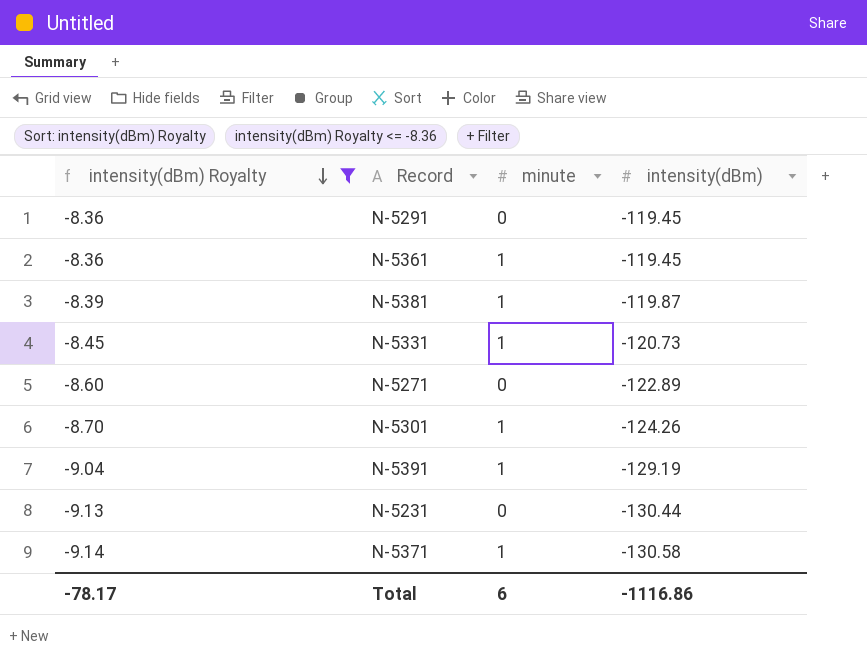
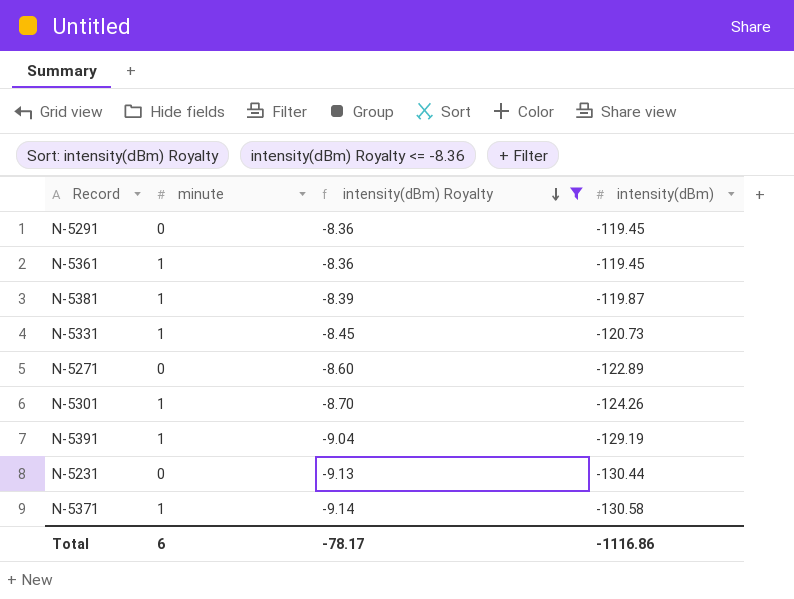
column intensity(dBm) Royalty | position: 1 -> 3

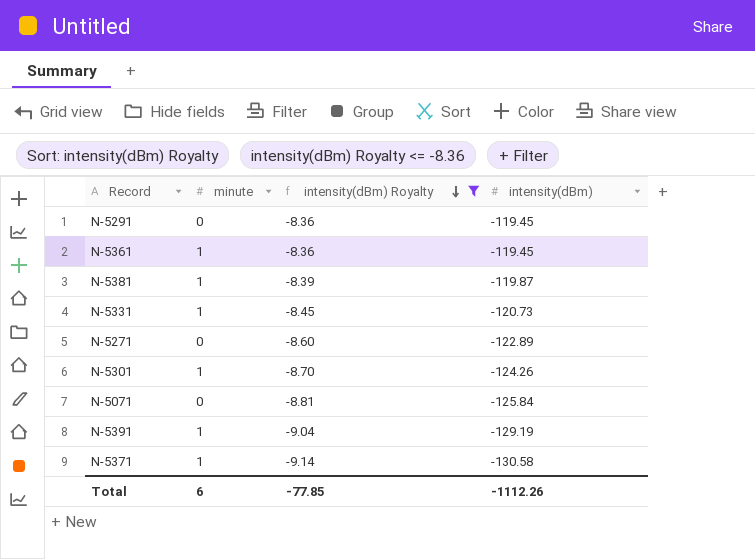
row N-5231: 0 | -9.13 | -130.44 -> none
row N-5071: none -> 0 | -8.81 | -125.84
Total | intensity(dBm) Royalty: -78.17 -> -77.85
Total | intensity(dBm): -1116.86 -> -1112.26

